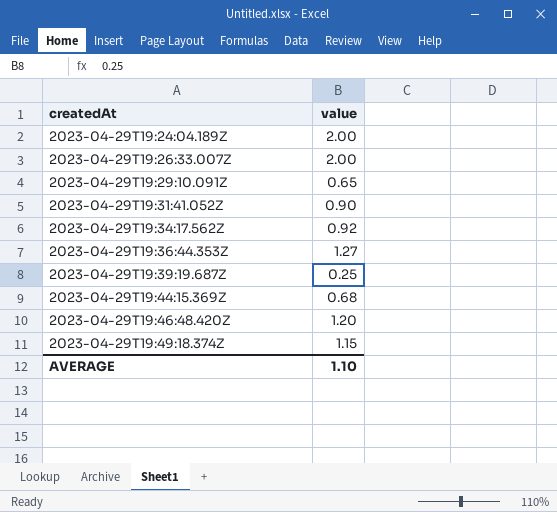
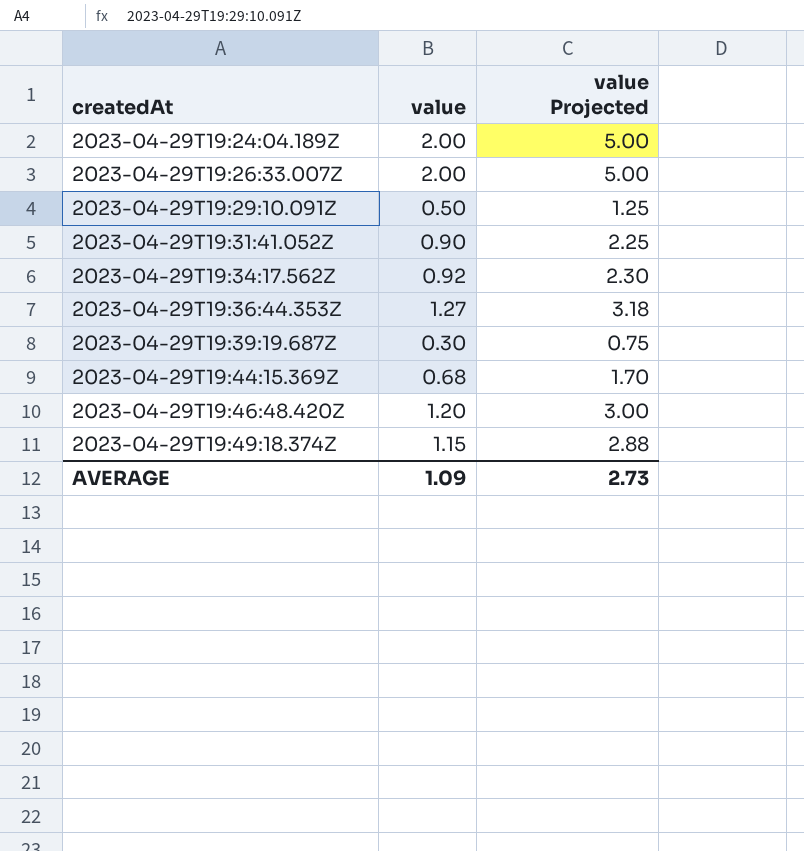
column value Projected | formula: none -> [value] * 2.5
2023-04-29T19:29:10.091Z | value: 0.65 -> 0.50
2023-04-29T19:39:19.687Z | value: 0.25 -> 0.30
AVERAGE | value: 1.10 -> 1.09

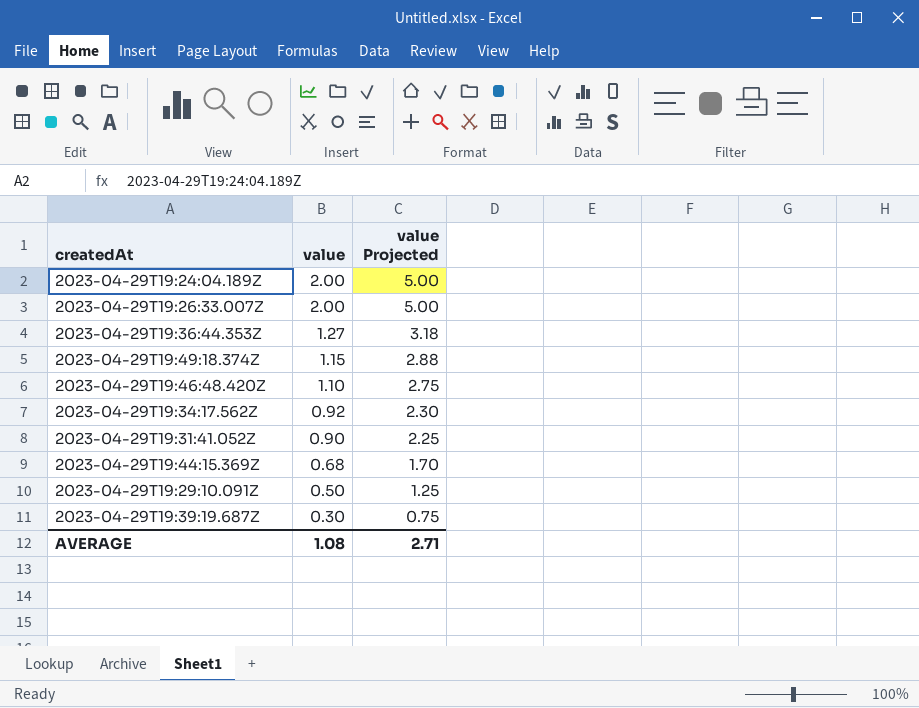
row order: createdAt ascending -> value descending
2023-04-29T19:46:48.420Z | value: 1.20 -> 1.10
2023-04-29T19:46:48.420Z | value Projected: 3.00 -> 2.75
AVERAGE | value: 1.09 -> 1.08
AVERAGE | value Projected: 2.73 -> 2.71

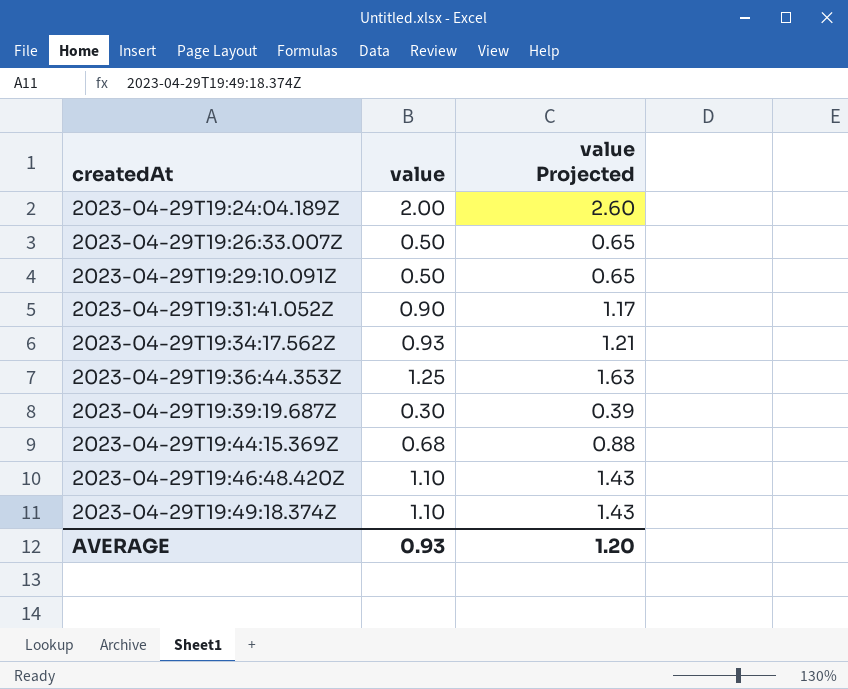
row order: value descending -> createdAt ascending
column value Projected | formula: [value] * 2.5 -> [value] * 1.3
2023-04-29T19:26:33.007Z | value: 2.00 -> 0.50
2023-04-29T19:34:17.562Z | value: 0.92 -> 0.93
2023-04-29T19:36:44.353Z | value: 1.27 -> 1.25
2023-04-29T19:49:18.374Z | value: 1.15 -> 1.10
AVERAGE | value: 1.08 -> 0.93
AVERAGE | value Projected: 2.71 -> 1.20

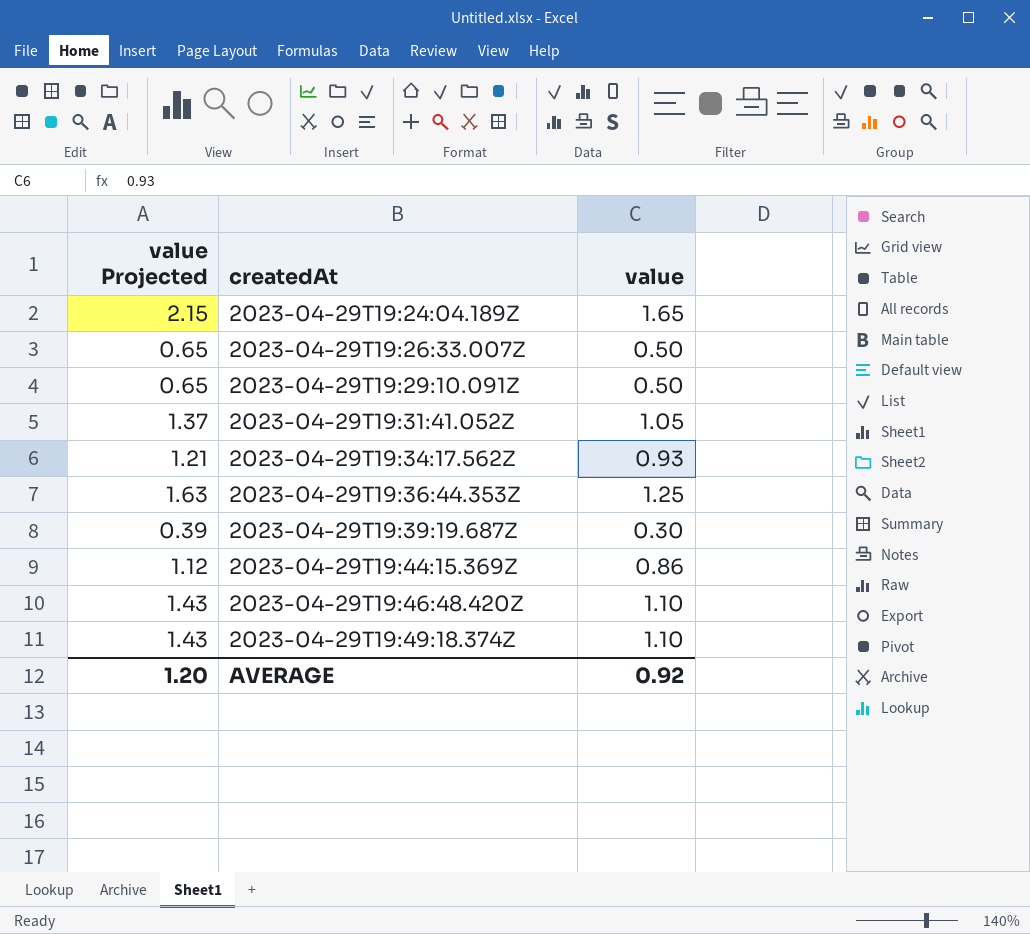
column value Projected | position: 3 -> 1
2023-04-29T19:24:04.189Z | value Projected: 2.60 -> 2.15
2023-04-29T19:24:04.189Z | value: 2.00 -> 1.65
2023-04-29T19:31:41.052Z | value Projected: 1.17 -> 1.37
2023-04-29T19:31:41.052Z | value: 0.90 -> 1.05
2023-04-29T19:44:15.369Z | value Projected: 0.88 -> 1.12
2023-04-29T19:44:15.369Z | value: 0.68 -> 0.86
AVERAGE | value: 0.93 -> 0.92

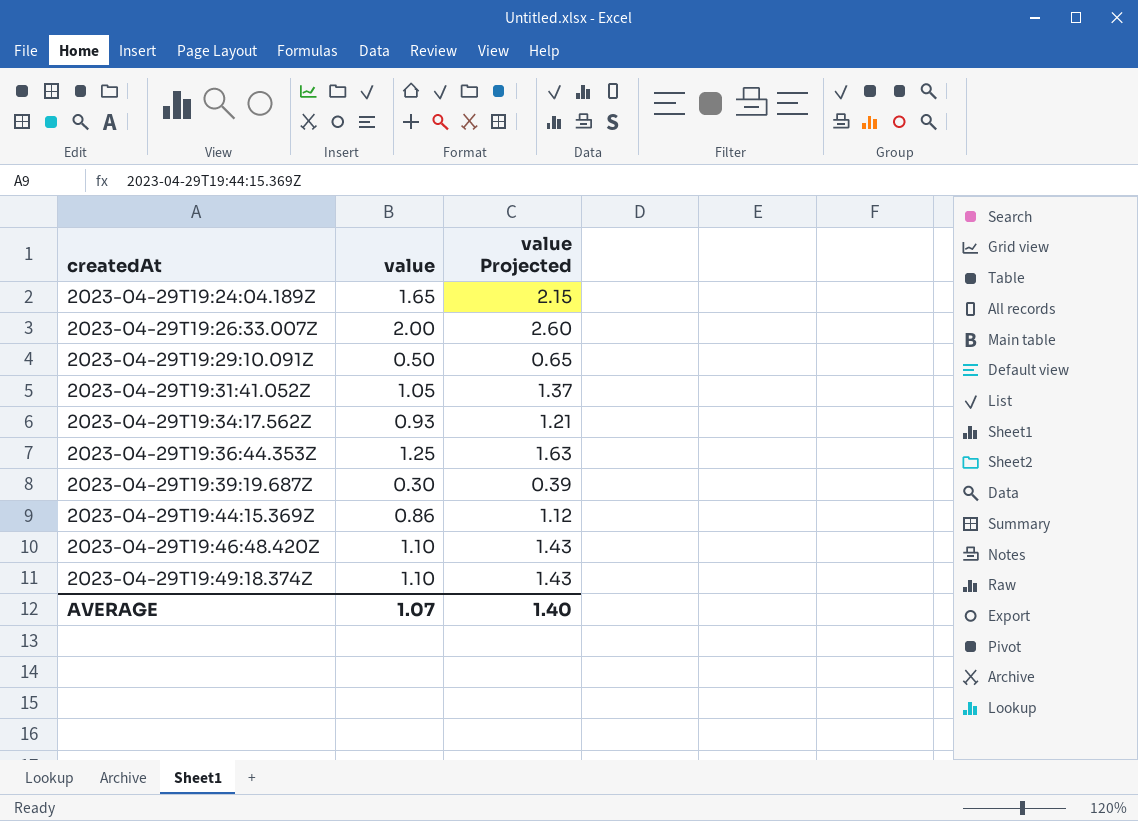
column value Projected | position: 1 -> 3
2023-04-29T19:26:33.007Z | value: 0.50 -> 2.00
2023-04-29T19:26:33.007Z | value Projected: 0.65 -> 2.60
AVERAGE | value: 0.92 -> 1.07
AVERAGE | value Projected: 1.20 -> 1.40

